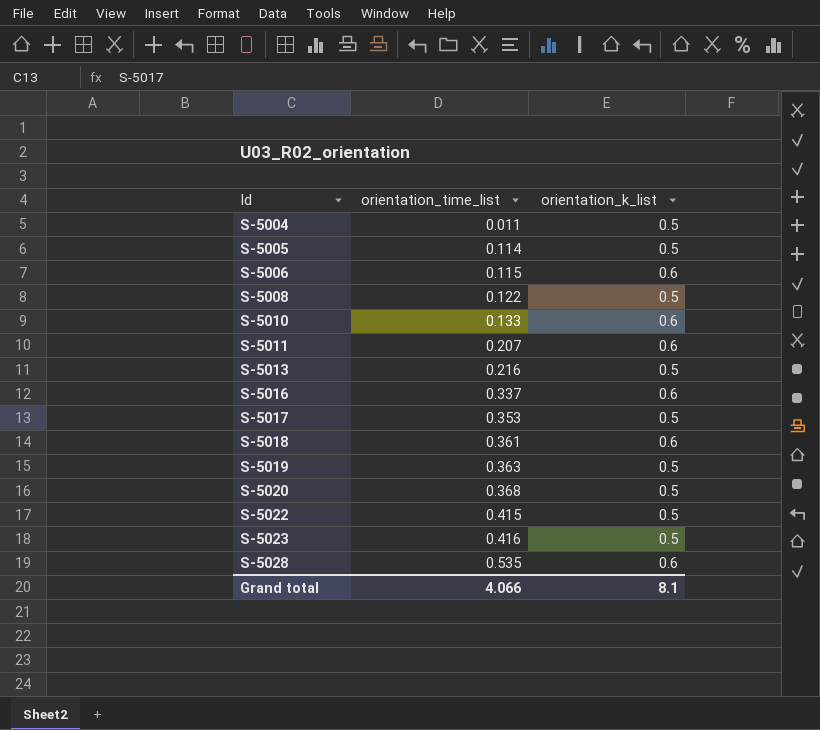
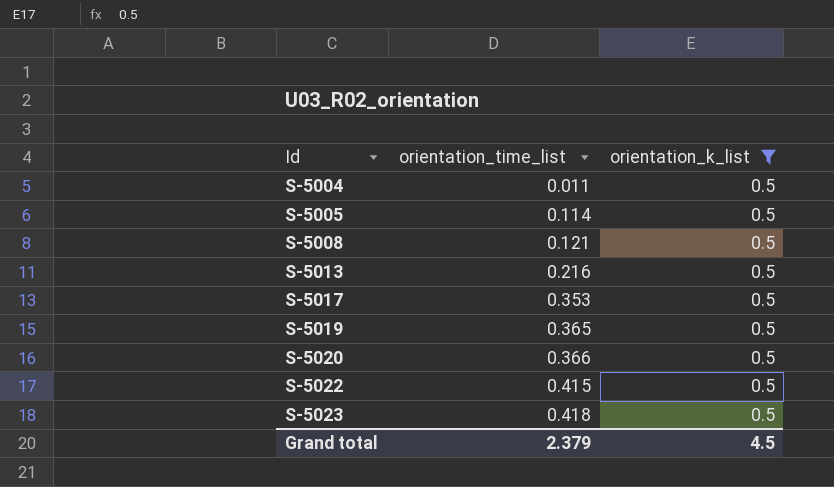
filter: none -> orientation_k_list = 0.5
S-5008 | orientation_time_list: 0.122 -> 0.121
S-5019 | orientation_time_list: 0.363 -> 0.365
S-5020 | orientation_time_list: 0.368 -> 0.366
S-5023 | orientation_time_list: 0.416 -> 0.418
Grand total | orientation_time_list: 4.066 -> 2.379
Grand total | orientation_k_list: 8.1 -> 4.5

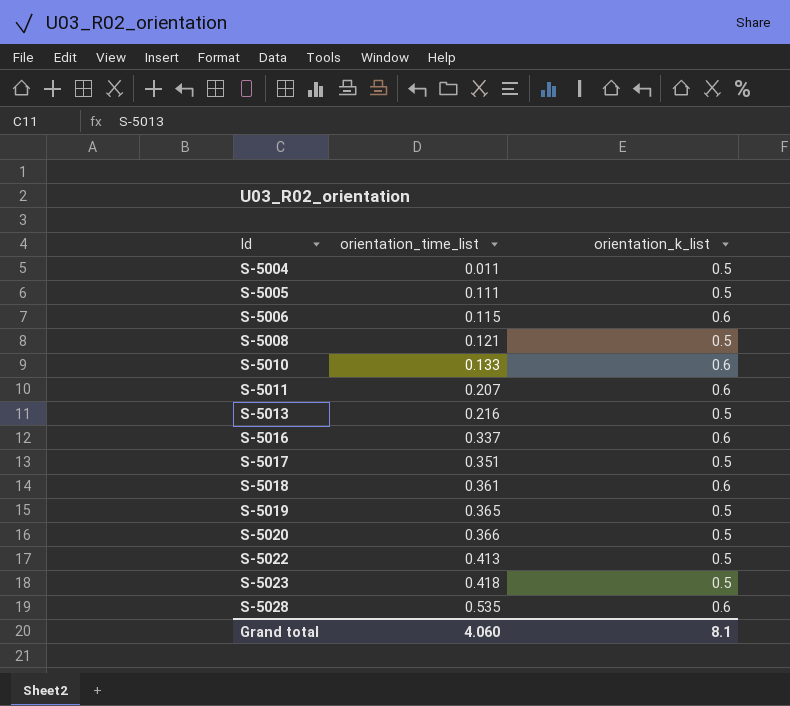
filter: orientation_k_list = 0.5 -> none
S-5005 | orientation_time_list: 0.114 -> 0.111
S-5017 | orientation_time_list: 0.353 -> 0.351
S-5022 | orientation_time_list: 0.415 -> 0.413
Grand total | orientation_time_list: 2.379 -> 4.060
Grand total | orientation_k_list: 4.5 -> 8.1

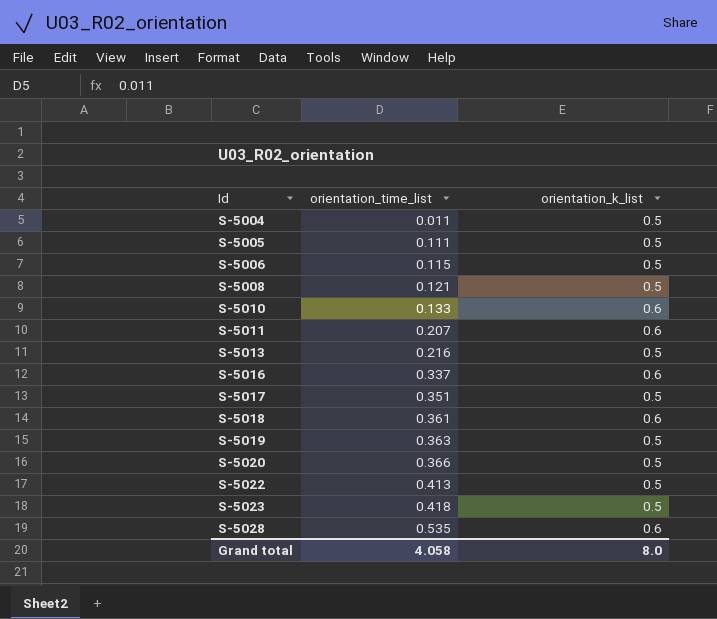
S-5006 | orientation_k_list: 0.6 -> 0.5
S-5019 | orientation_time_list: 0.365 -> 0.363
Grand total | orientation_time_list: 4.060 -> 4.058
Grand total | orientation_k_list: 8.1 -> 8.0

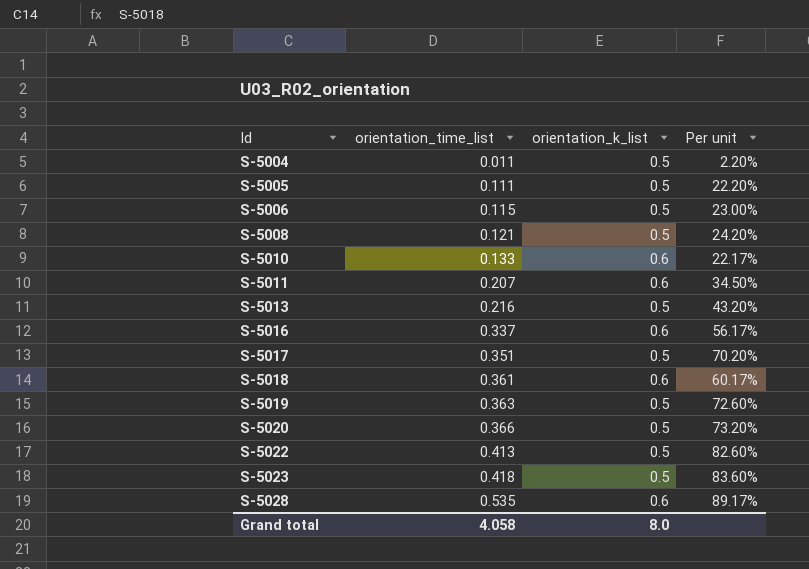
column Per unit | formula: none -> [orientation_time_list] / [orientation_k_list]

